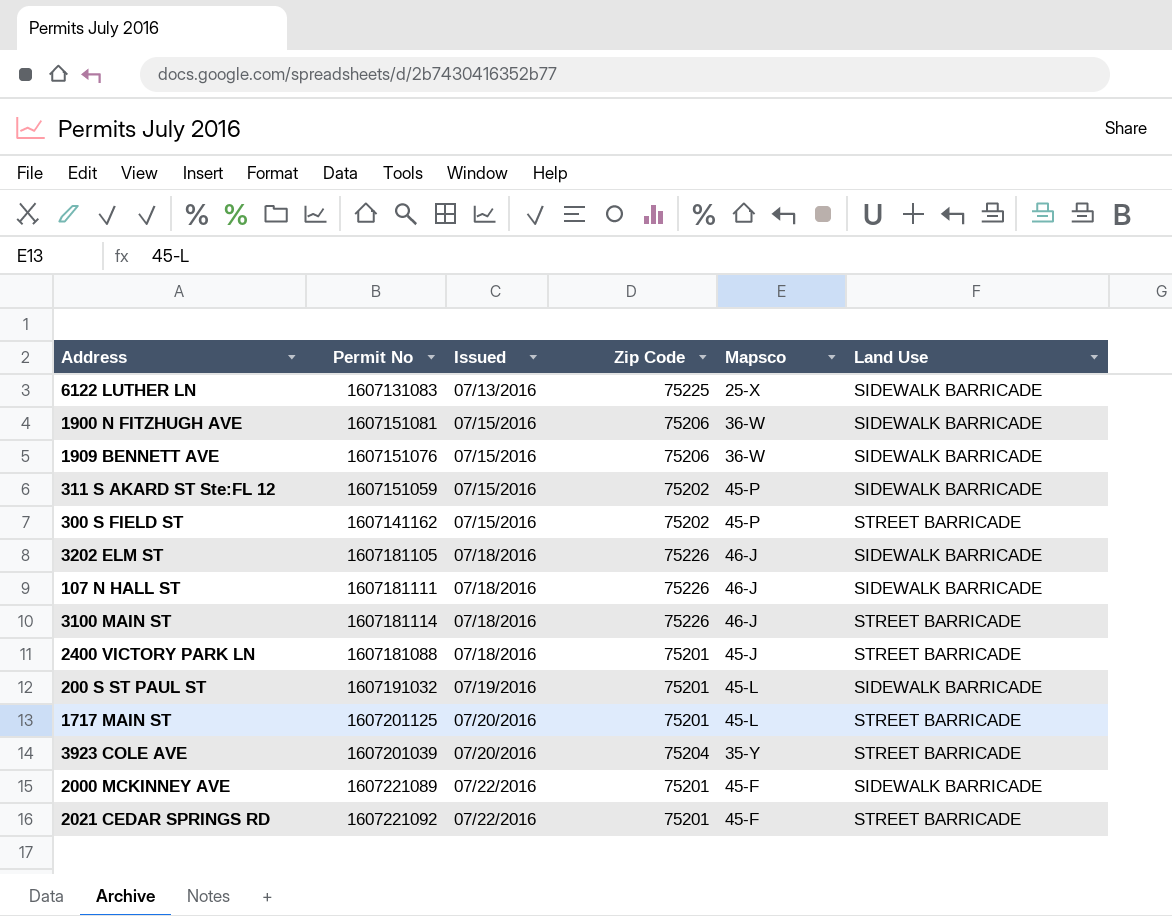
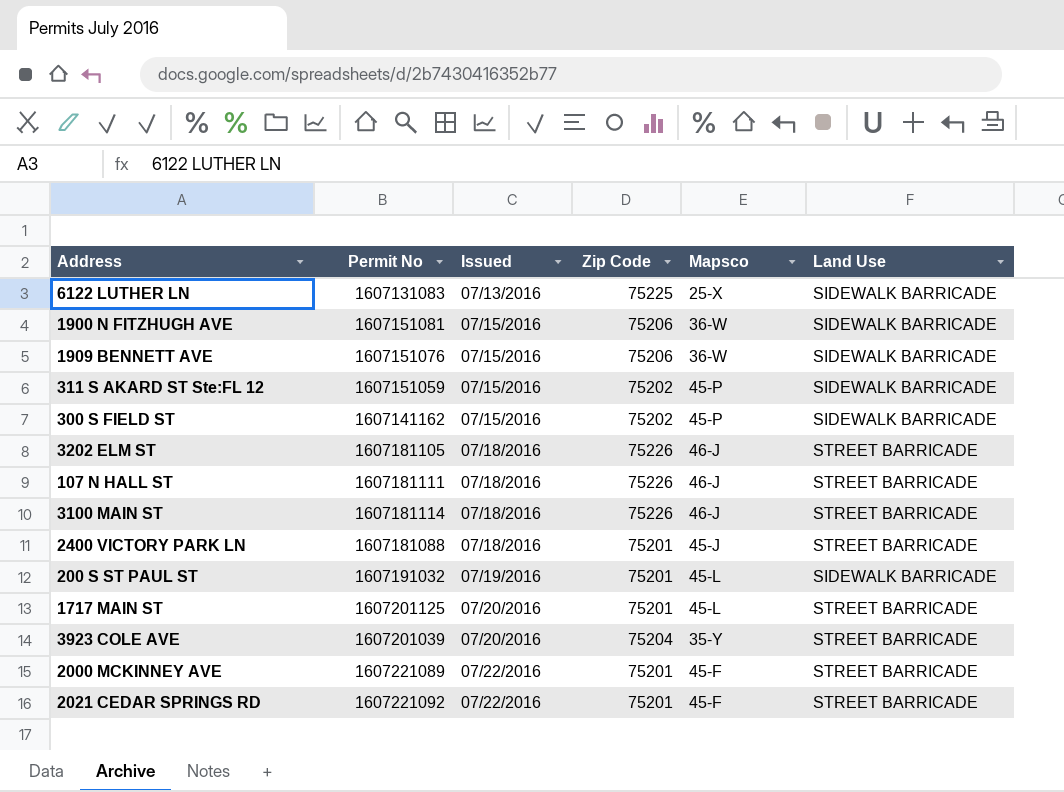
300 S FIELD ST | Land Use: STREET BARRICADE -> SIDEWALK BARRICADE
3202 ELM ST | Land Use: SIDEWALK BARRICADE -> STREET BARRICADE
107 N HALL ST | Land Use: SIDEWALK BARRICADE -> STREET BARRICADE
2000 MCKINNEY AVE | Land Use: SIDEWALK BARRICADE -> STREET BARRICADE

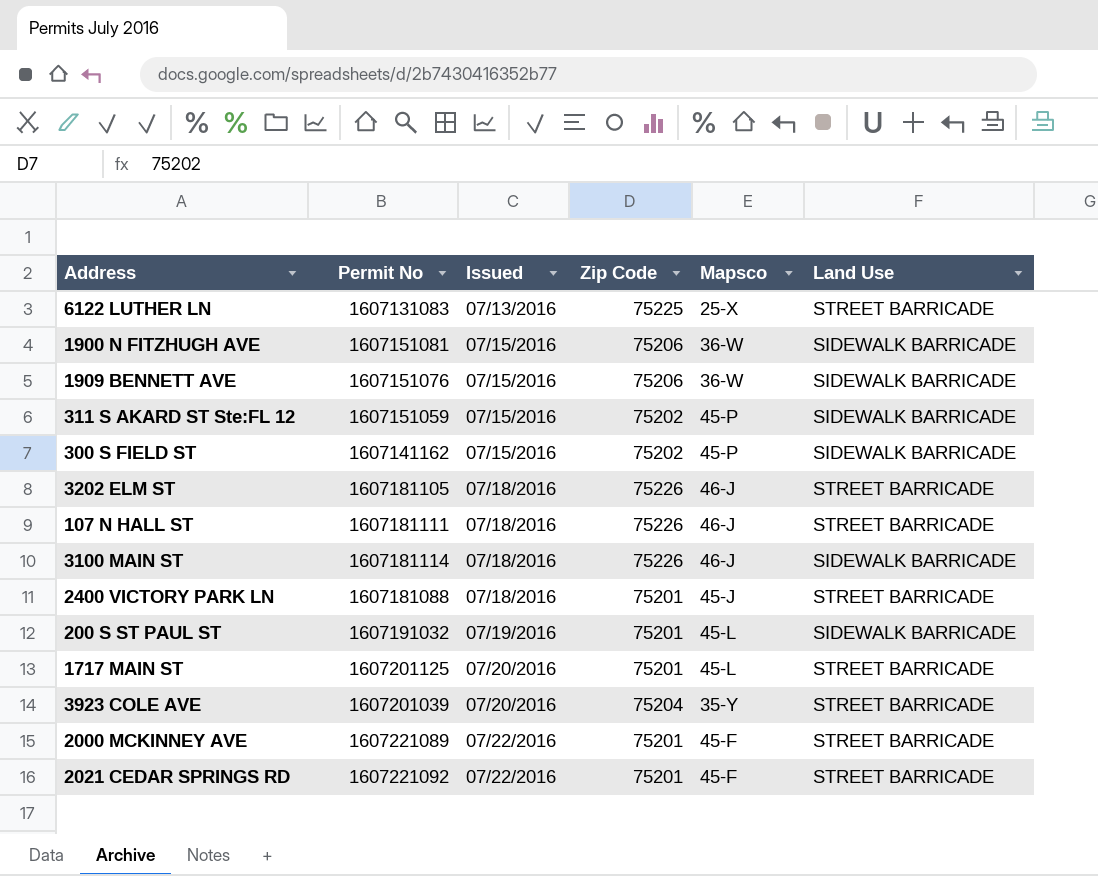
6122 LUTHER LN | Land Use: SIDEWALK BARRICADE -> STREET BARRICADE
3100 MAIN ST | Land Use: STREET BARRICADE -> SIDEWALK BARRICADE

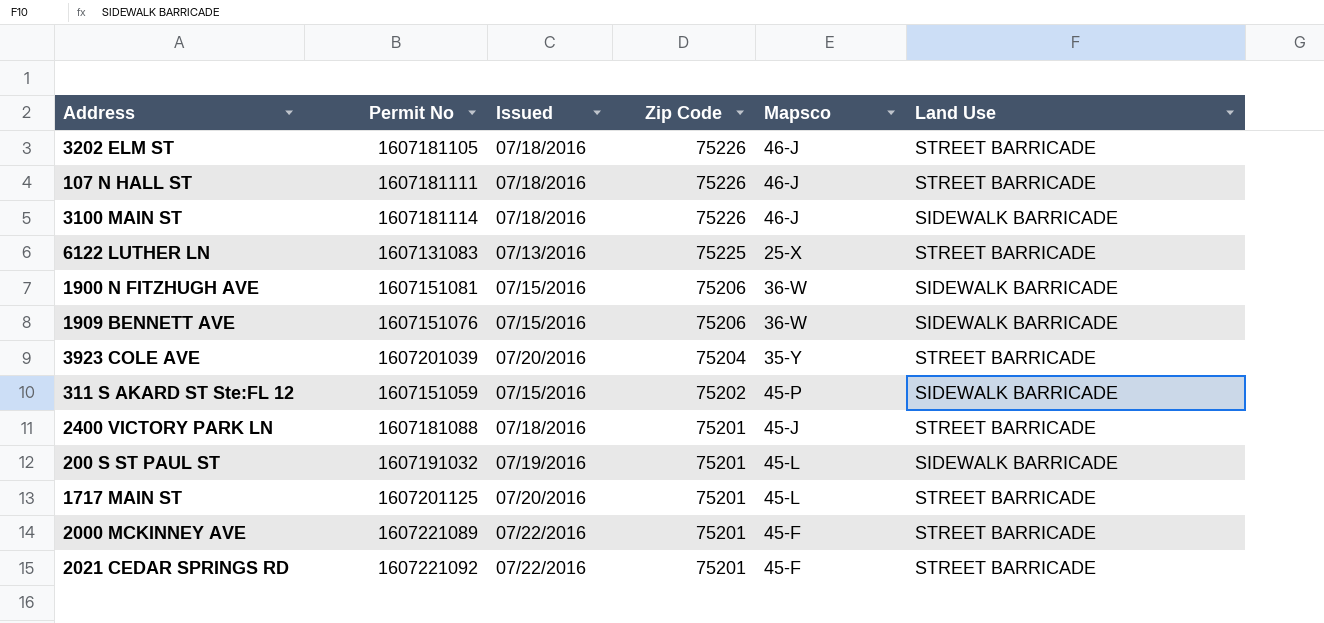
row order: Issued ascending -> Zip Code descending
row 300 S FIELD ST: 1607141162 | 07/15/2016 | 75202 | 45-P | SIDEWALK BARRICADE -> none

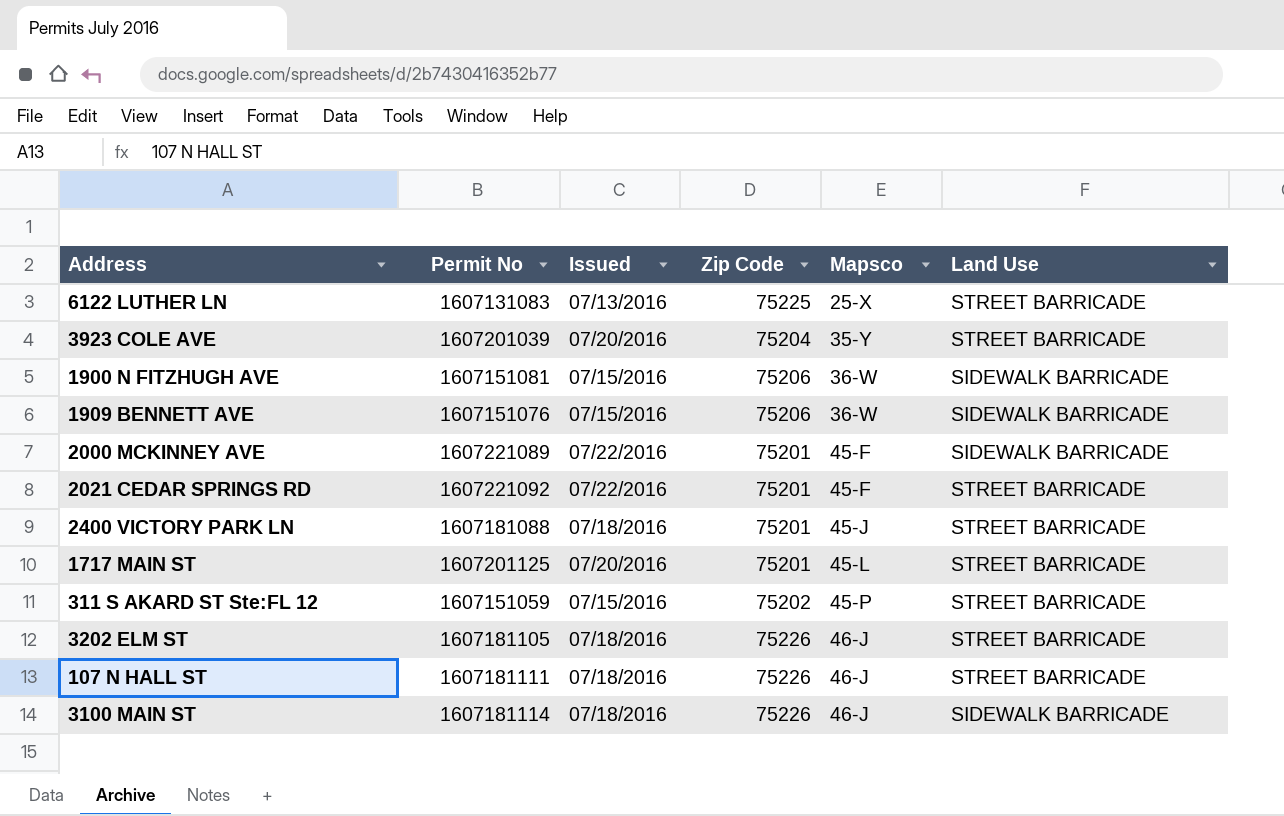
row order: Zip Code descending -> Mapsco ascending
row 200 S ST PAUL ST: 1607191032 | 07/19/2016 | 75201 | 45-L | SIDEWALK BARRICADE -> none
2000 MCKINNEY AVE | Land Use: STREET BARRICADE -> SIDEWALK BARRICADE
311 S AKARD ST Ste:FL 12 | Land Use: SIDEWALK BARRICADE -> STREET BARRICADE

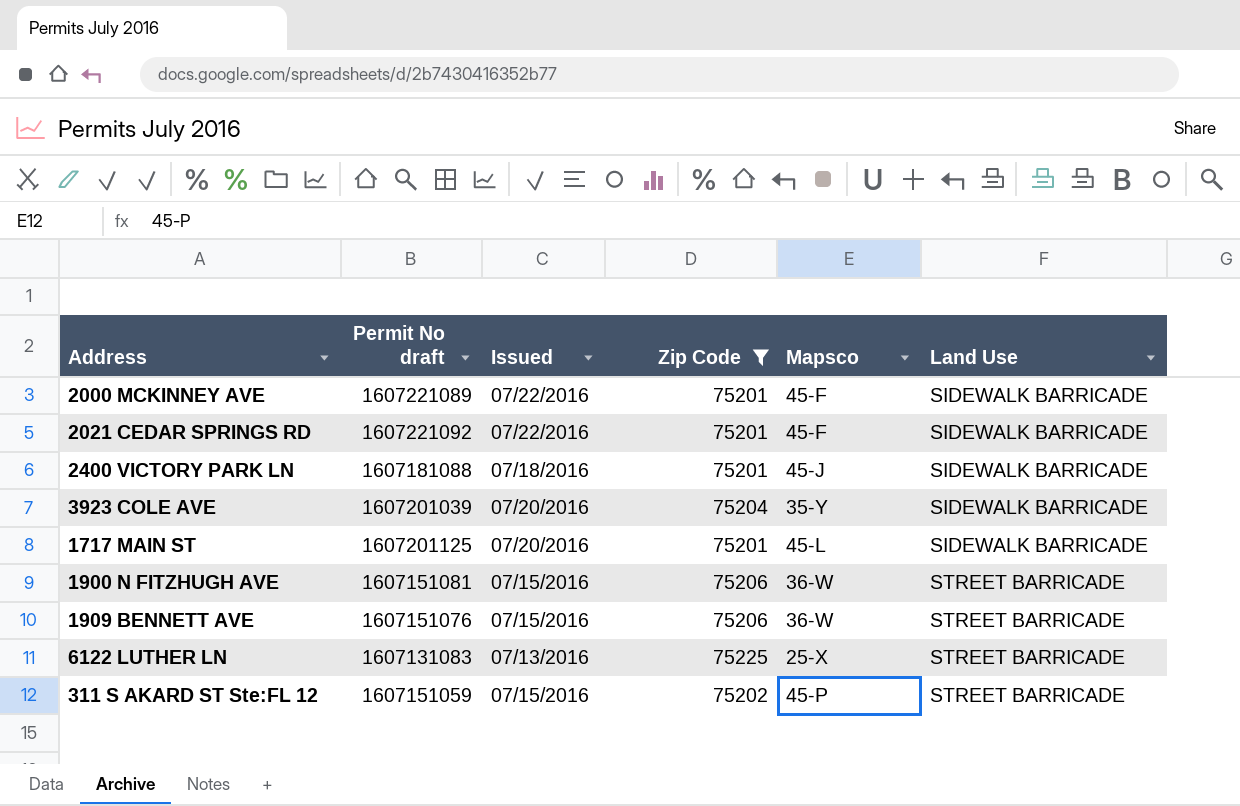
filter: none -> Zip Code != 75226
row order: Mapsco ascending -> Land Use ascending
column name: Permit No -> Permit No draft
2021 CEDAR SPRINGS RD | Land Use: STREET BARRICADE -> SIDEWALK BARRICADE
2400 VICTORY PARK LN | Land Use: STREET BARRICADE -> SIDEWALK BARRICADE
3923 COLE AVE | Land Use: STREET BARRICADE -> SIDEWALK BARRICADE
1717 MAIN ST | Land Use: STREET BARRICADE -> SIDEWALK BARRICADE
1900 N FITZHUGH AVE | Land Use: SIDEWALK BARRICADE -> STREET BARRICADE
1909 BENNETT AVE | Land Use: SIDEWALK BARRICADE -> STREET BARRICADE

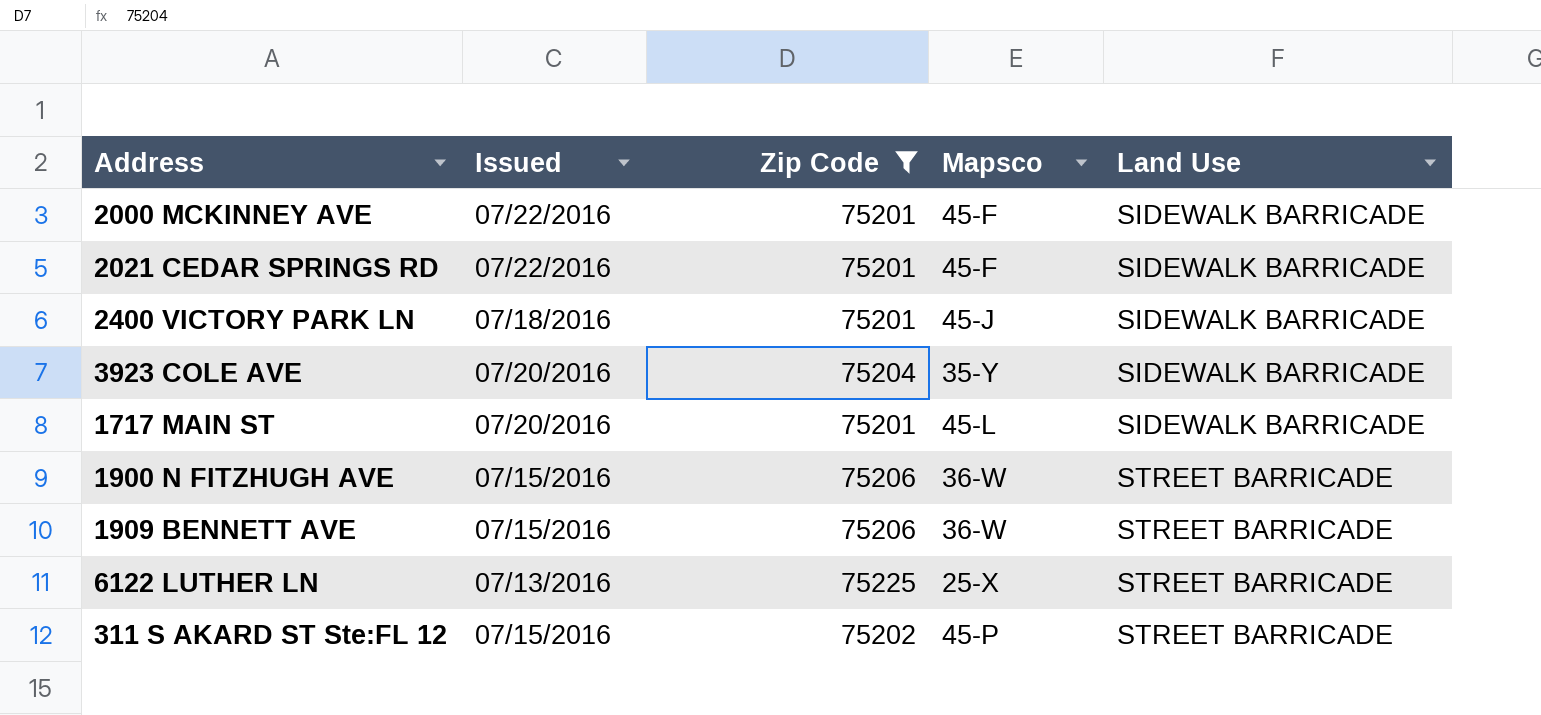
column Permit No draft | position: 2 -> none

